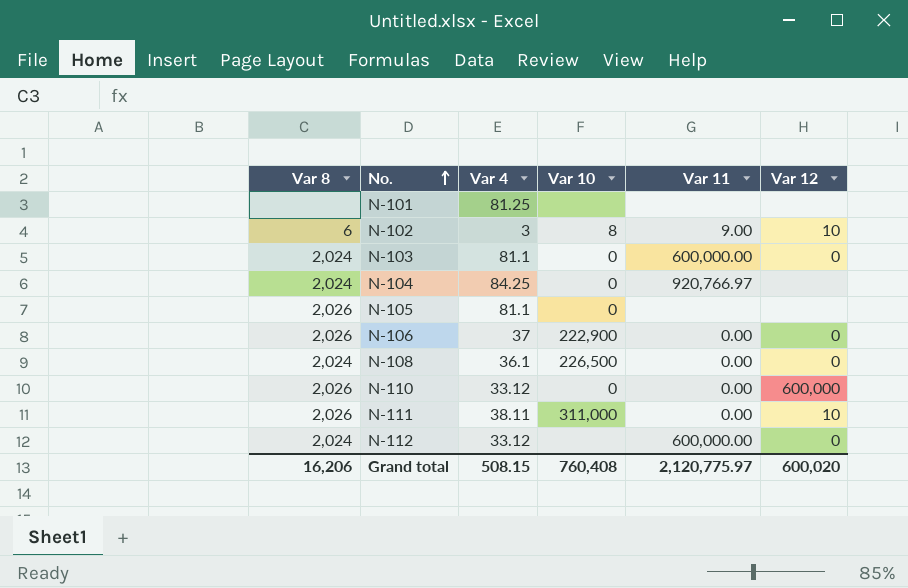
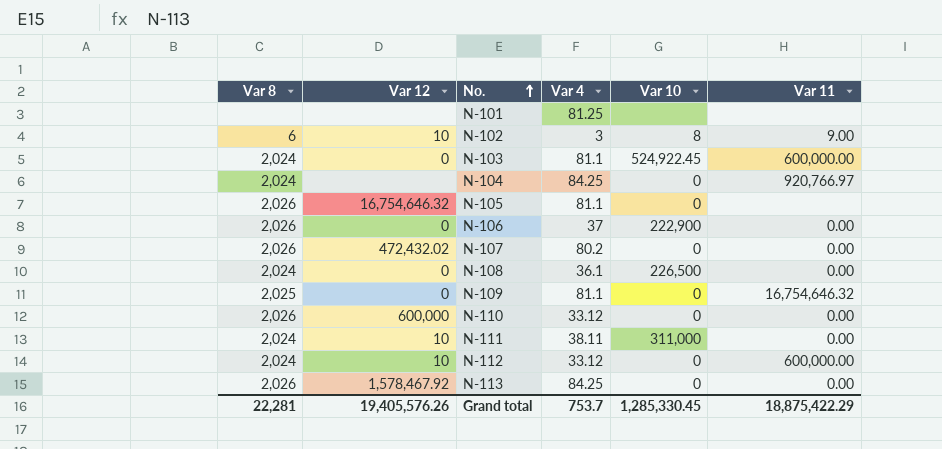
column Var 12 | position: 6 -> 2
N-103 | Var 10: 0 -> 524,922.45
N-105 | Var 12: none -> 16,754,646.32
row N-107: none -> 2,026 | 472,432.02 | 80.2 | 0 | 0.00
row N-109: none -> 2,025 | 0 | 81.1 | 0 | 16,754,646.32
N-111 | Var 8: 2,026 -> 2,024
N-112 | Var 12: 0 -> 10
N-112 | Var 10: none -> 0
row N-113: none -> 2,026 | 1,578,467.92 | 84.25 | 0 | 0.00
Grand total | Var 8: 16,206 -> 22,281
Grand total | Var 12: 600,020 -> 19,405,576.26
Grand total | Var 4: 508.15 -> 753.7
Grand total | Var 10: 760,408 -> 1,285,330.45
Grand total | Var 11: 2,120,775.97 -> 18,875,422.29

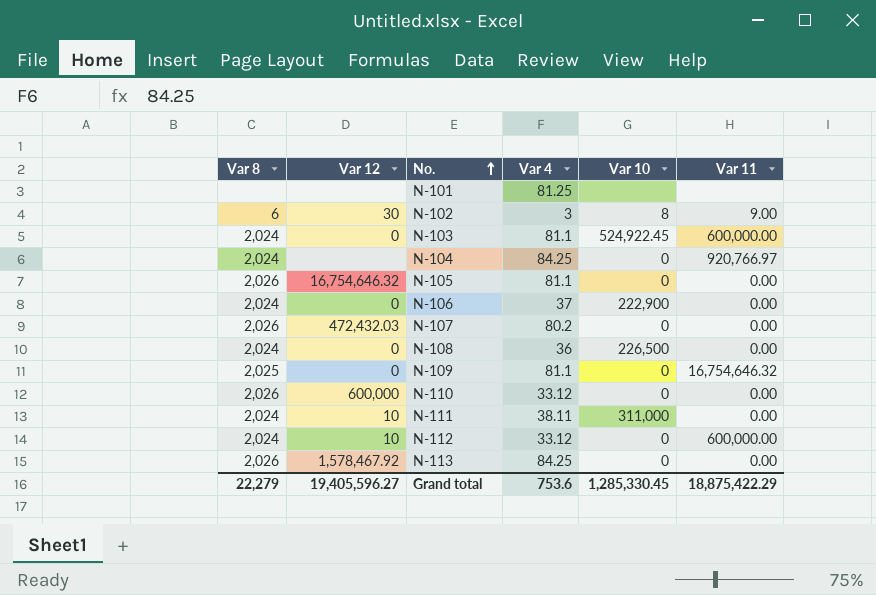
N-102 | Var 12: 10 -> 30
N-105 | Var 11: none -> 0.00
N-106 | Var 8: 2,026 -> 2,024
N-107 | Var 12: 472,432.02 -> 472,432.03
N-108 | Var 4: 36.1 -> 36
Grand total | Var 8: 22,281 -> 22,279
Grand total | Var 12: 19,405,576.26 -> 19,405,596.27
Grand total | Var 4: 753.7 -> 753.6

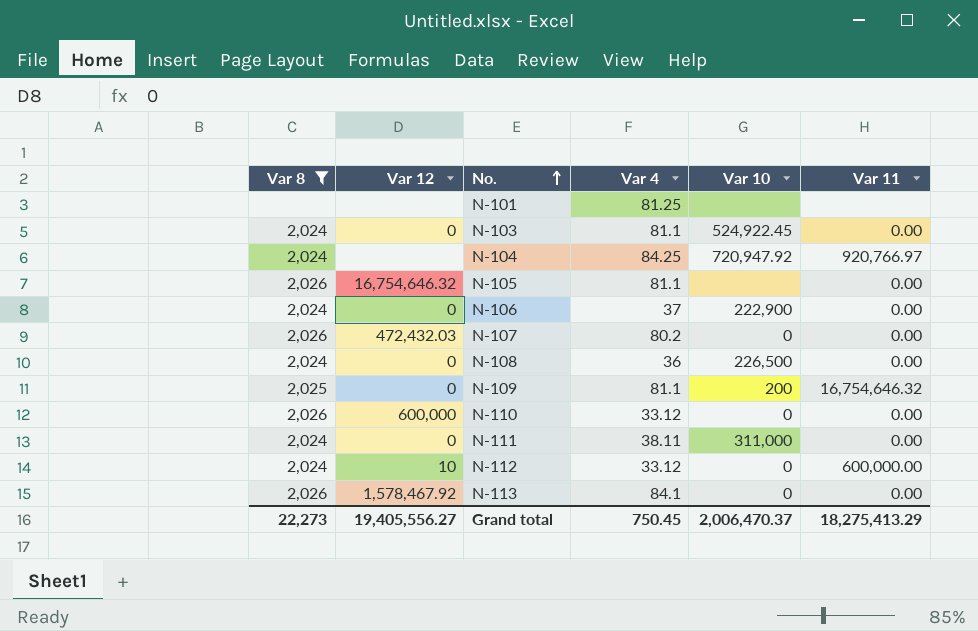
filter: none -> Var 8 != 6
N-103 | Var 11: 600,000.00 -> 0.00
N-104 | Var 10: 0 -> 720,947.92
N-105 | Var 10: 0 -> none
N-109 | Var 10: 0 -> 200
N-111 | Var 12: 10 -> 0
N-113 | Var 4: 84.25 -> 84.1
Grand total | Var 8: 22,279 -> 22,273
Grand total | Var 12: 19,405,596.27 -> 19,405,556.27
Grand total | Var 4: 753.6 -> 750.45
Grand total | Var 10: 1,285,330.45 -> 2,006,470.37
Grand total | Var 11: 18,875,422.29 -> 18,275,413.29

